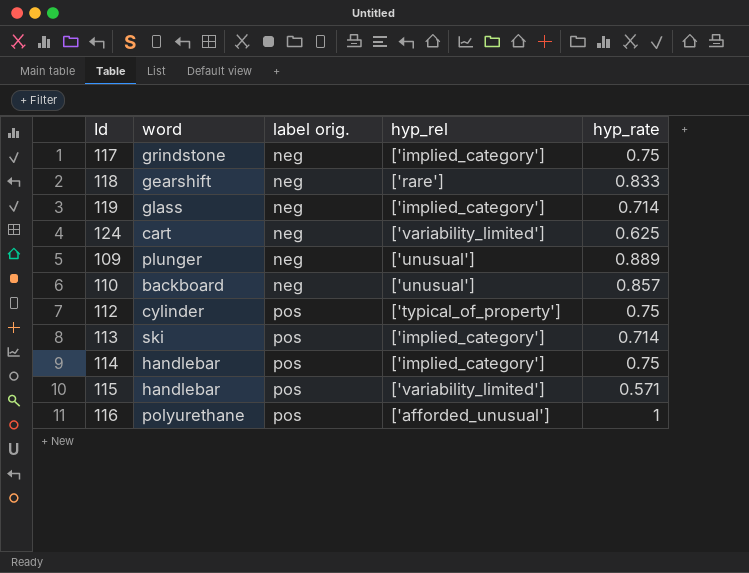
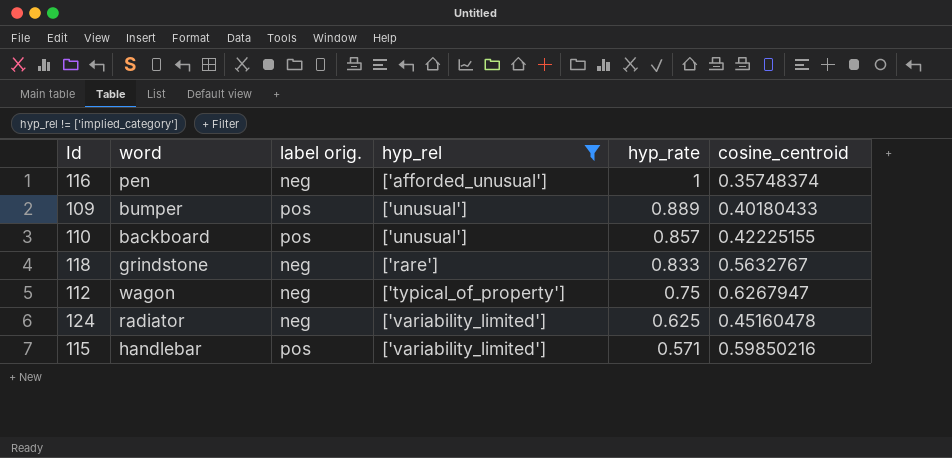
filter: none -> hyp_rel != ['implied_category']
row order: label orig. ascending -> hyp_rate descending
column cosine_centroid | position: none -> 6
116 | word: polyurethane -> pen
116 | label orig.: pos -> neg
109 | word: plunger -> bumper
109 | label orig.: neg -> pos
110 | label orig.: neg -> pos
118 | word: gearshift -> grindstone
112 | word: cylinder -> wagon
112 | label orig.: pos -> neg
124 | word: cart -> radiator

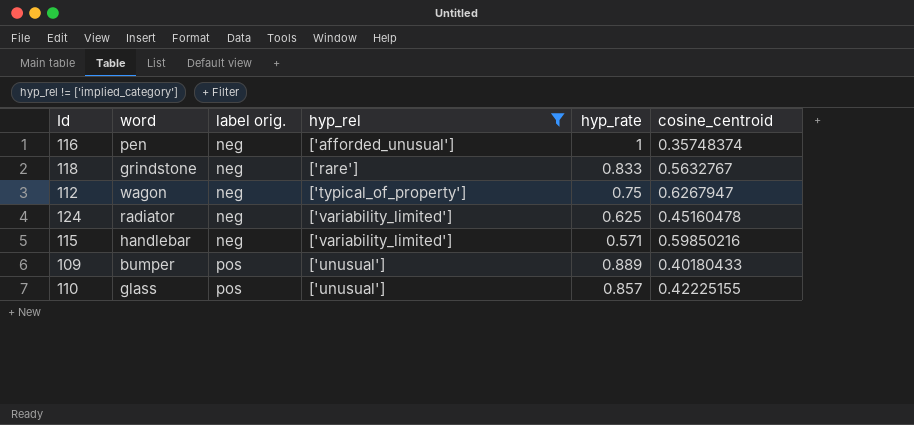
row order: hyp_rate descending -> label orig. ascending
115 | label orig.: pos -> neg
110 | word: backboard -> glass

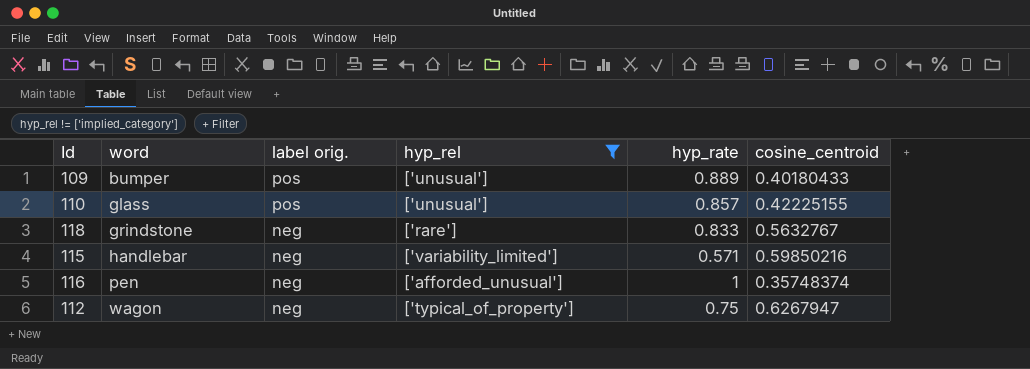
row order: label orig. ascending -> word ascending
row 124: radiator | neg | ['variability_limited'] | 0.625 | 0.45160478 -> none

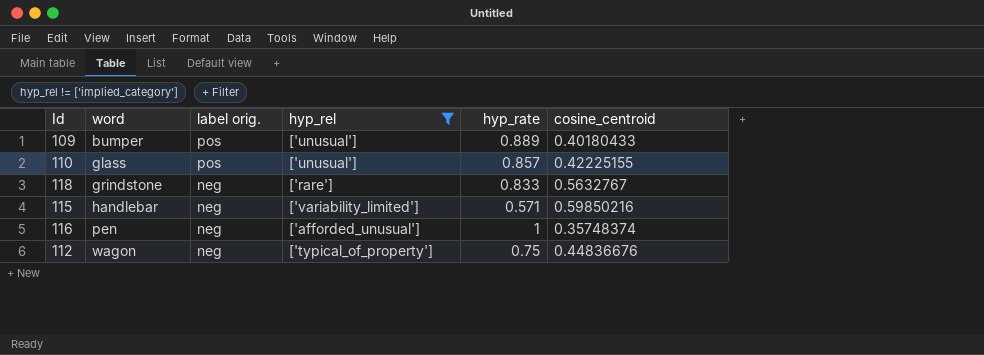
112 | cosine_centroid: 0.6267947 -> 0.44836676

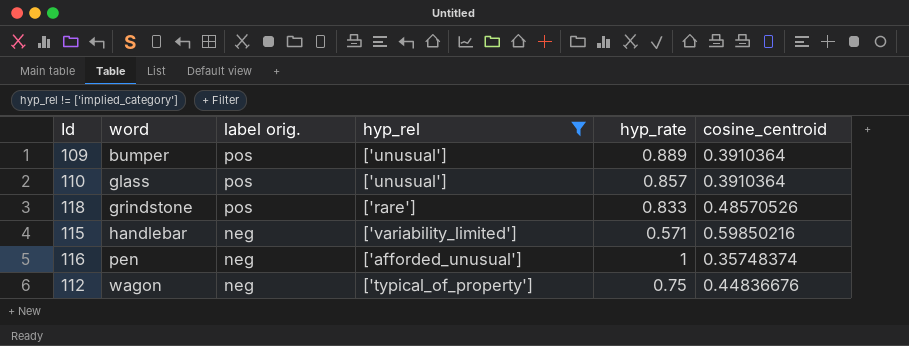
109 | cosine_centroid: 0.40180433 -> 0.3910364
110 | cosine_centroid: 0.42225155 -> 0.3910364
118 | label orig.: neg -> pos
118 | cosine_centroid: 0.5632767 -> 0.48570526

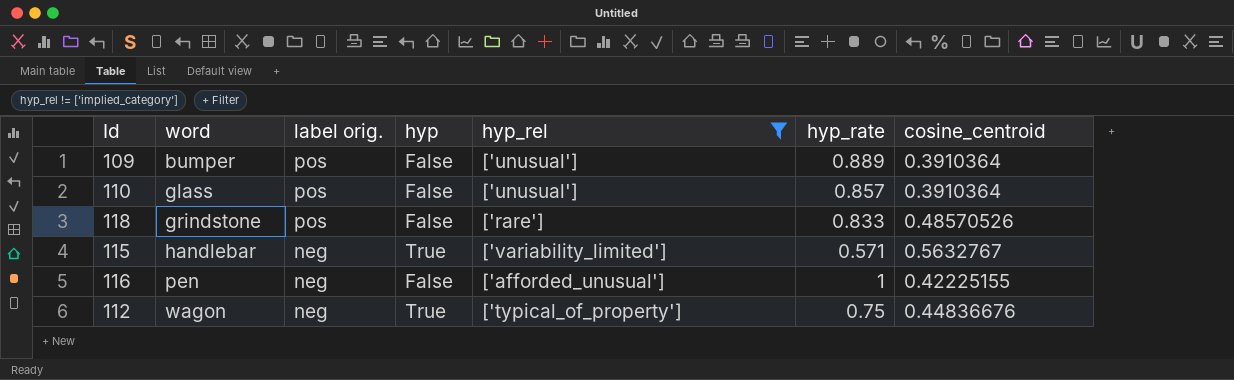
column hyp | position: none -> 4
115 | cosine_centroid: 0.59850216 -> 0.5632767
116 | cosine_centroid: 0.35748374 -> 0.42225155

